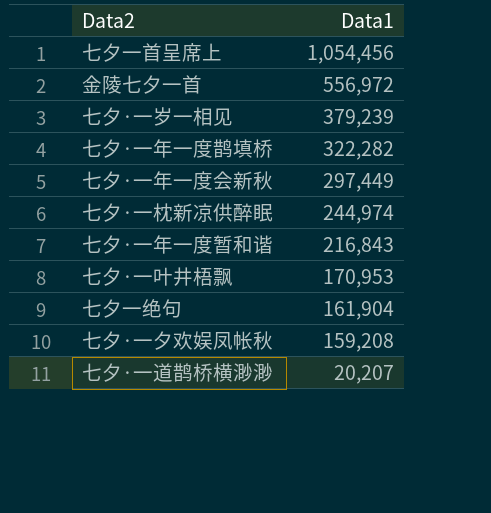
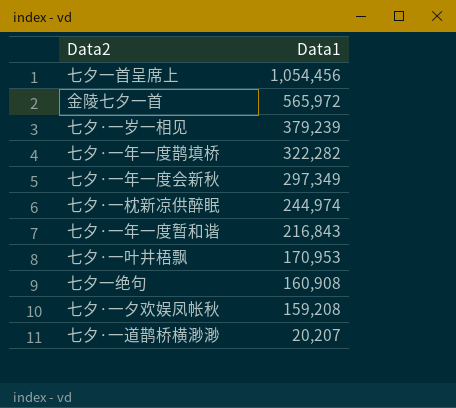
金陵七夕一首 | Data1: 556,972 -> 565,972
七夕·一年一度会新秋 | Data1: 297,449 -> 297,349
七夕一绝句 | Data1: 161,904 -> 160,908

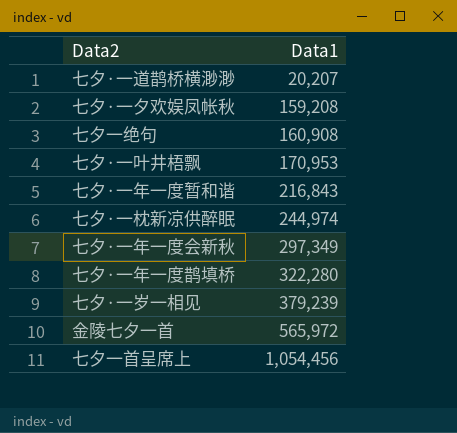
row order: Data1 descending -> Data1 ascending
七夕·一年一度鹊填桥 | Data1: 322,282 -> 322,280

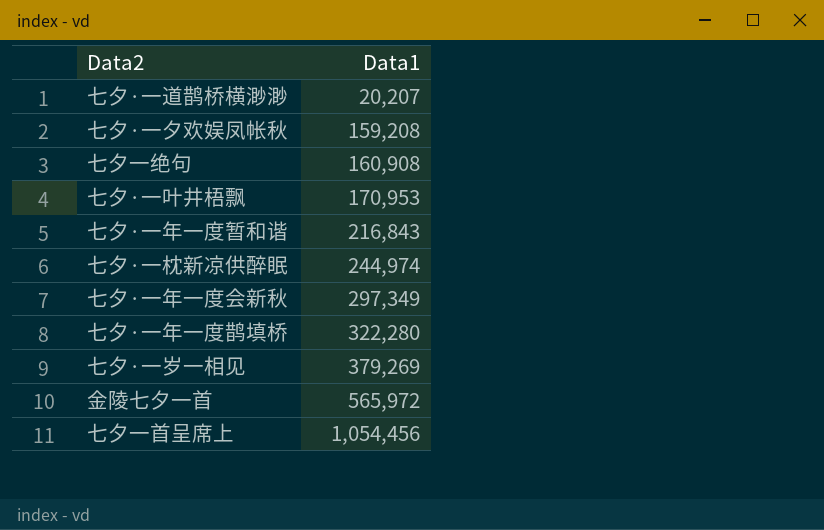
七夕·一岁一相见 | Data1: 379,239 -> 379,269

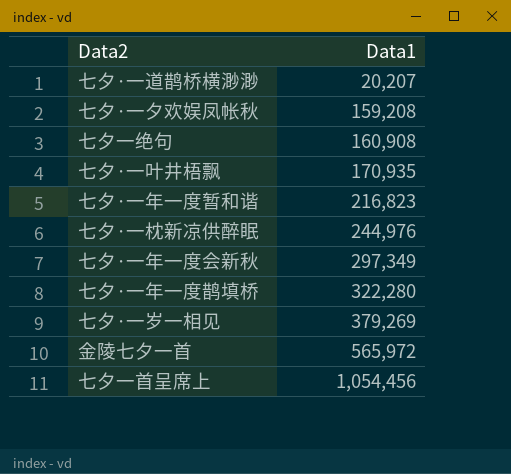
七夕·一叶井梧飘 | Data1: 170,953 -> 170,935
七夕·一年一度暂和谐 | Data1: 216,843 -> 216,823
七夕·一枕新凉供醉眠 | Data1: 244,974 -> 244,976

